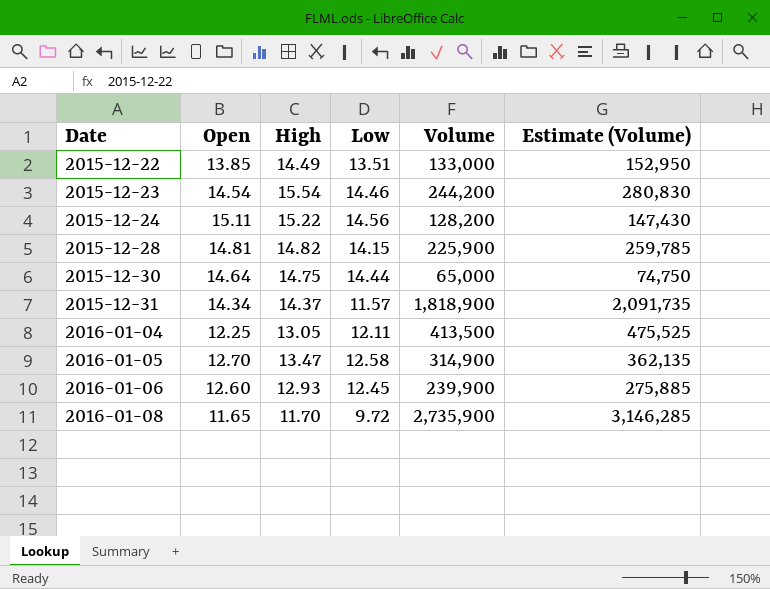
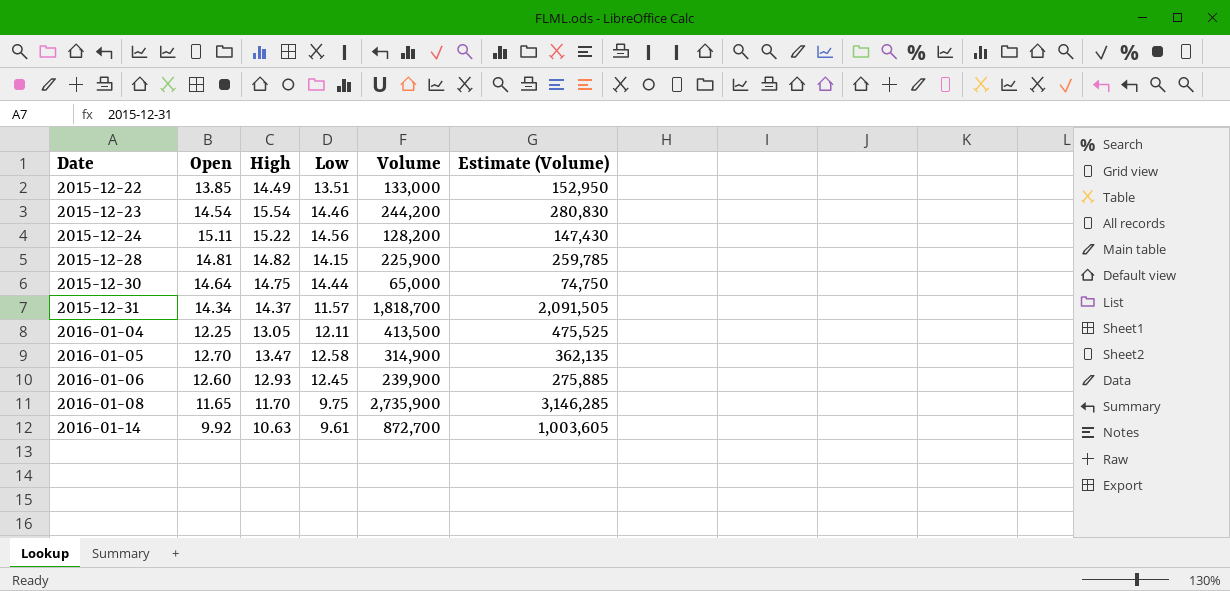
2015-12-31 | Volume: 1,818,900 -> 1,818,700
2015-12-31 | Estimate (Volume): 2,091,735 -> 2,091,505
2016-01-08 | Low: 9.72 -> 9.75
row 2016-01-14: none -> 9.92 | 10.63 | 9.61 | 872,700 | 1,003,605

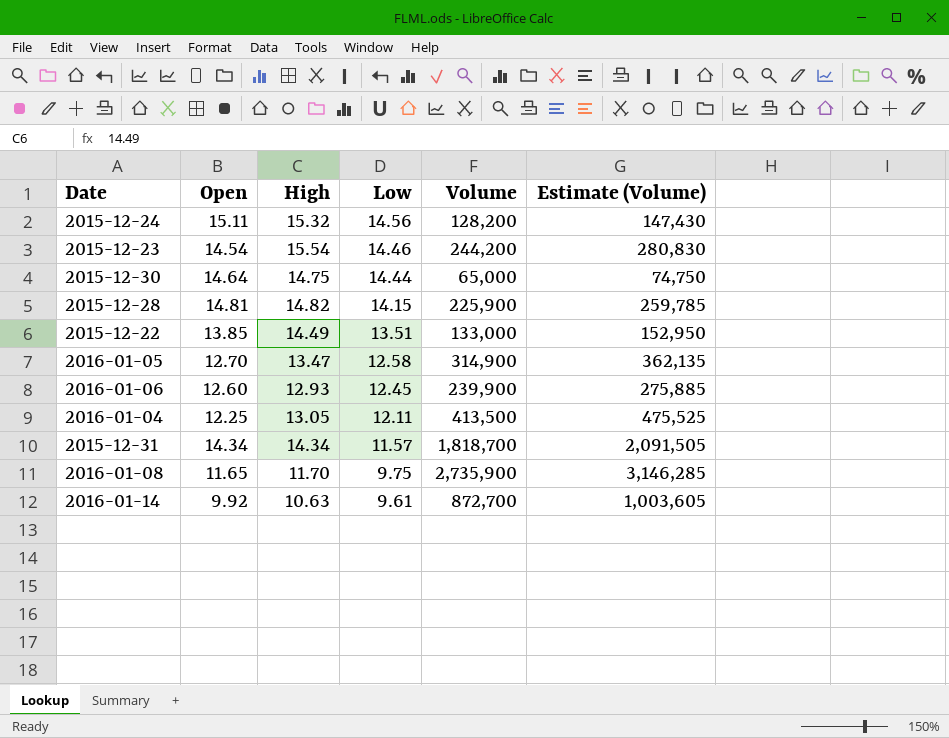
row order: Date ascending -> Low descending
2015-12-24 | High: 15.22 -> 15.32
2015-12-31 | High: 14.37 -> 14.34

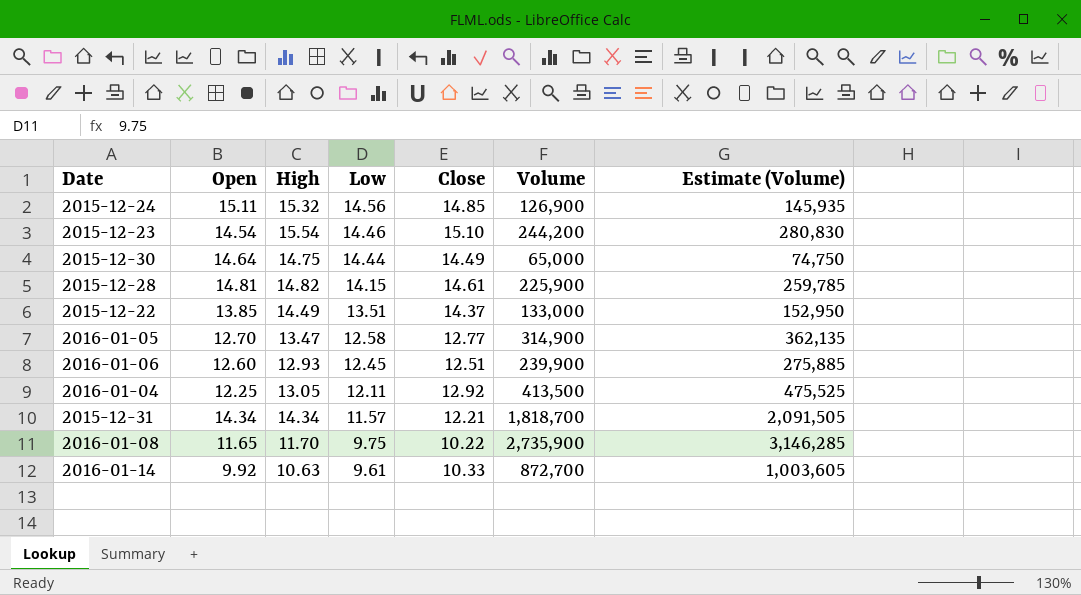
column Close | position: none -> 5
2015-12-24 | Volume: 128,200 -> 126,900
2015-12-24 | Estimate (Volume): 147,430 -> 145,935

